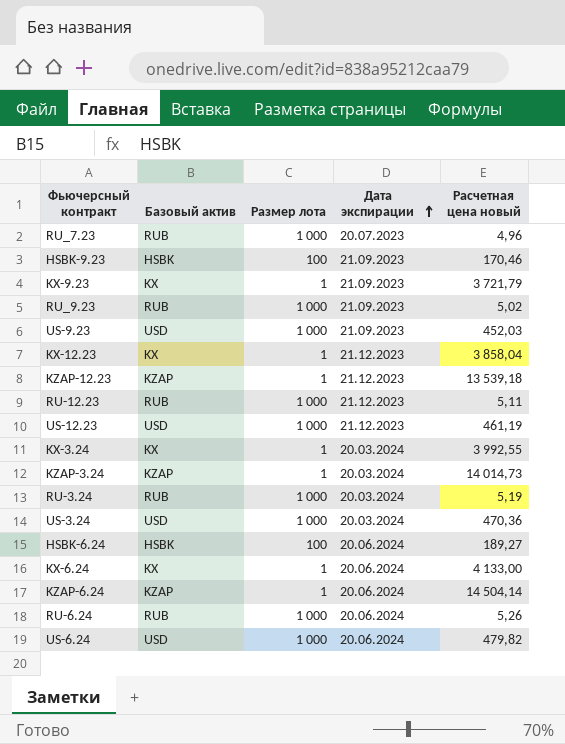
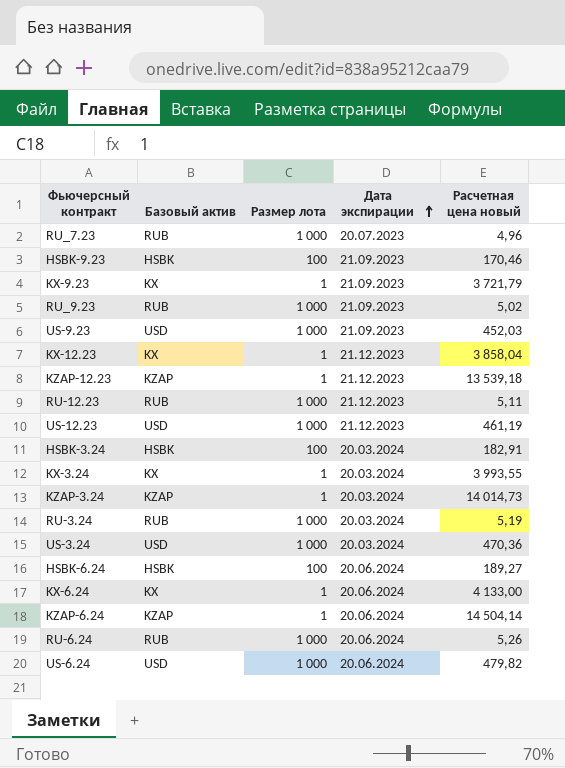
row HSBK-3.24: none -> HSBK | 100 | 20.03.2024 | 182,91
KX-3.24 | Расчетная цена новый: 3 992,55 -> 3 993,55

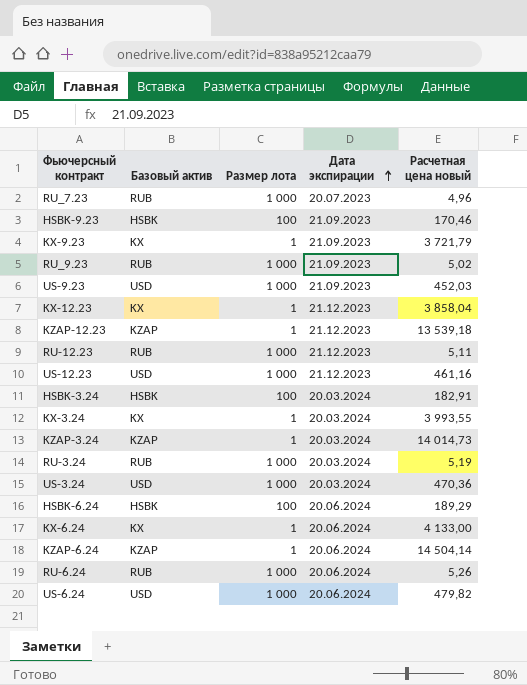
US-12.23 | Расчетная цена новый: 461,19 -> 461,16
HSBK-6.24 | Расчетная цена новый: 189,27 -> 189,29

